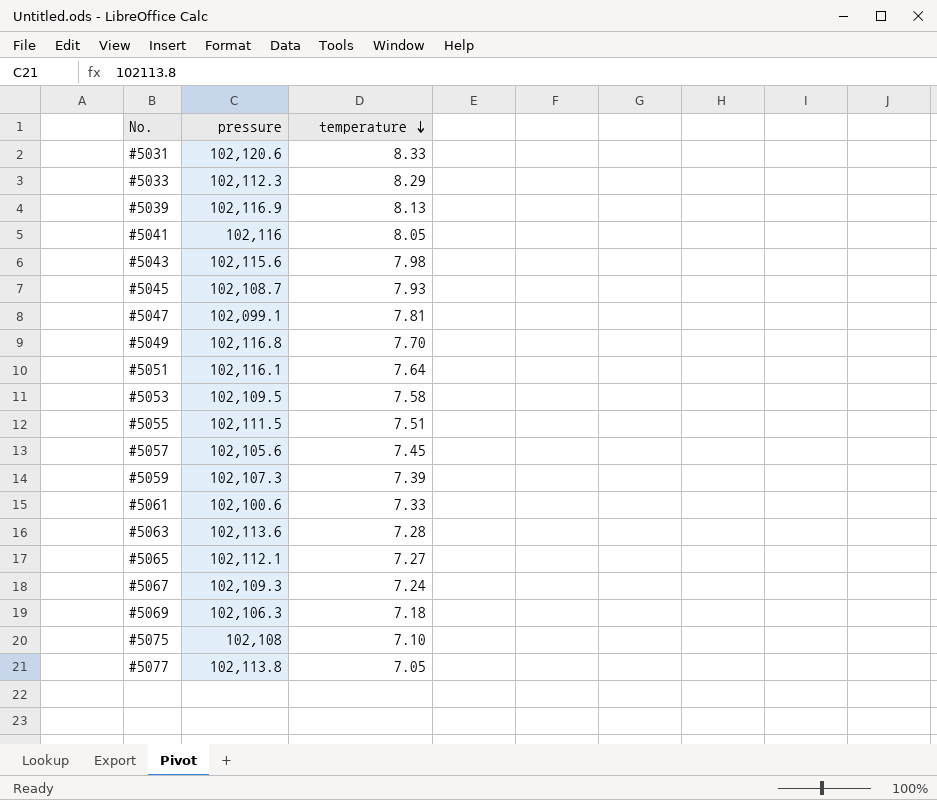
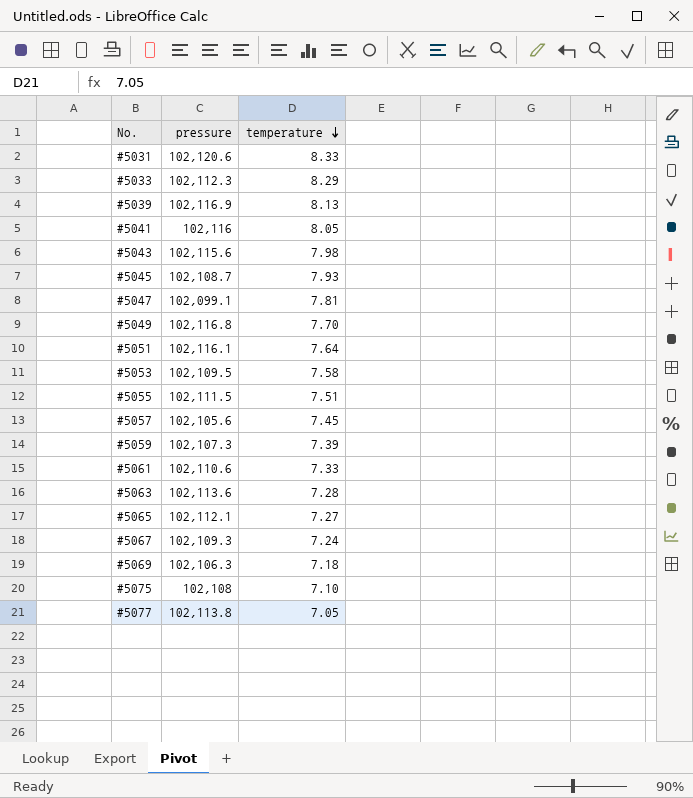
#5061 | pressure: 102,100.6 -> 102,110.6

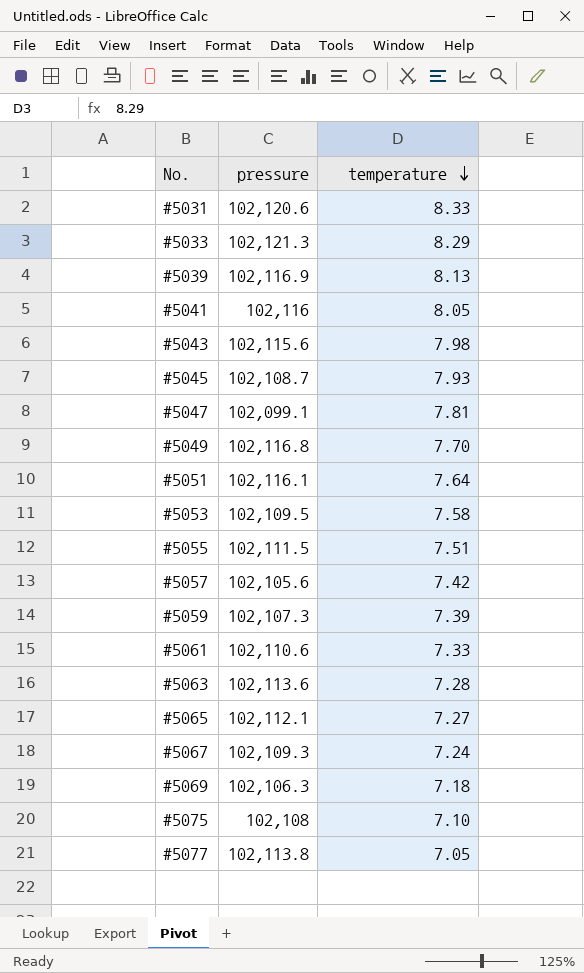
#5033 | pressure: 102,112.3 -> 102,121.3
#5057 | temperature: 7.45 -> 7.42

